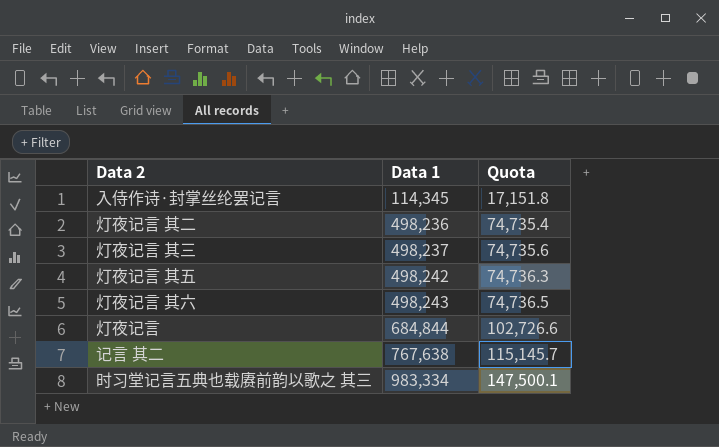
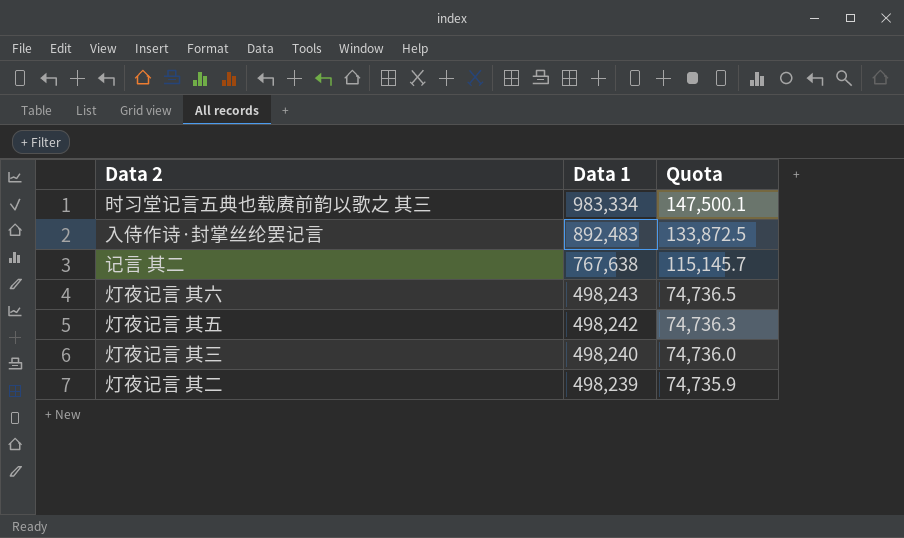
row order: Data 1 ascending -> Data 1 descending
row 灯夜记言: 684,844 | 102,726.6 -> none
入侍作诗·封掌丝纶罢记言 | Data 1: 114,345 -> 892,483
入侍作诗·封掌丝纶罢记言 | Quota: 17,151.8 -> 133,872.5
灯夜记言 其三 | Data 1: 498,237 -> 498,240
灯夜记言 其三 | Quota: 74,735.6 -> 74,736.0
灯夜记言 其二 | Data 1: 498,236 -> 498,239
灯夜记言 其二 | Quota: 74,735.4 -> 74,735.9

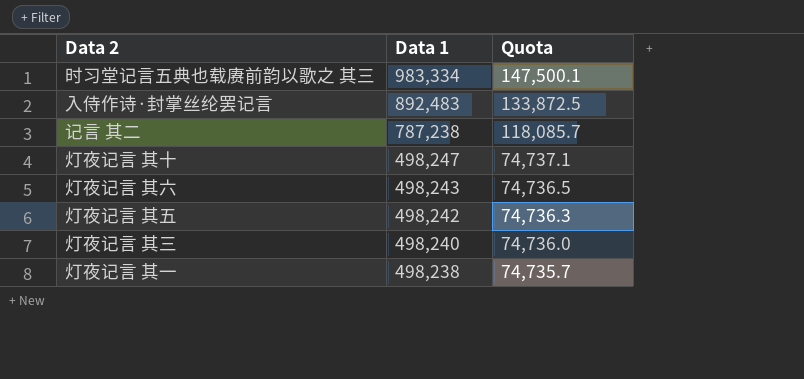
row 灯夜记言 其二: 498,239 | 74,735.9 -> none
记言 其二 | Data 1: 767,638 -> 787,238
记言 其二 | Quota: 115,145.7 -> 118,085.7
row 灯夜记言 其十: none -> 498,247 | 74,737.1
row 灯夜记言 其一: none -> 498,238 | 74,735.7

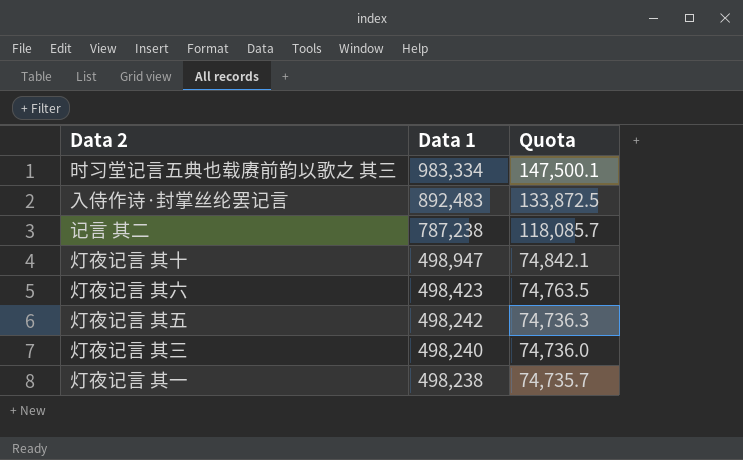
灯夜记言 其十 | Data 1: 498,247 -> 498,947
灯夜记言 其十 | Quota: 74,737.1 -> 74,842.1
灯夜记言 其六 | Data 1: 498,243 -> 498,423
灯夜记言 其六 | Quota: 74,736.5 -> 74,763.5

